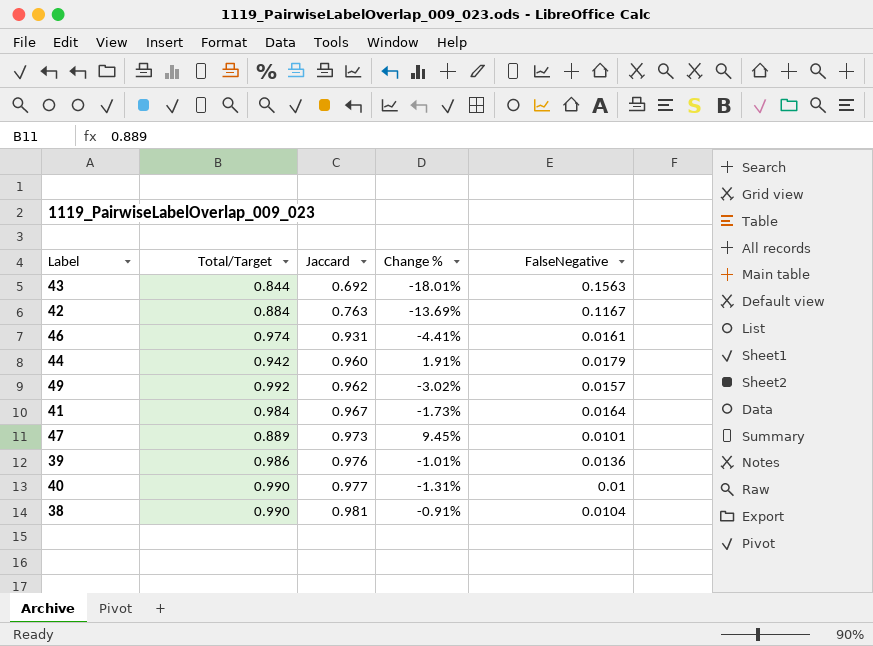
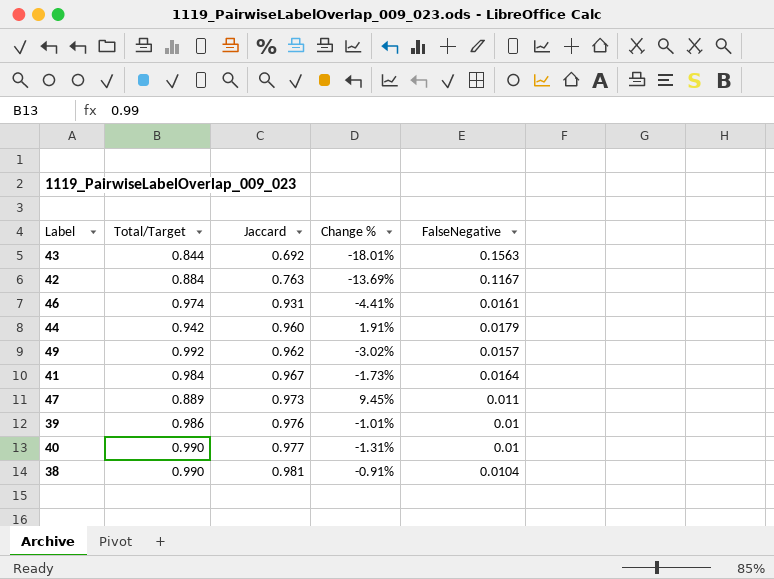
47 | FalseNegative: 0.0101 -> 0.011
39 | FalseNegative: 0.0136 -> 0.01

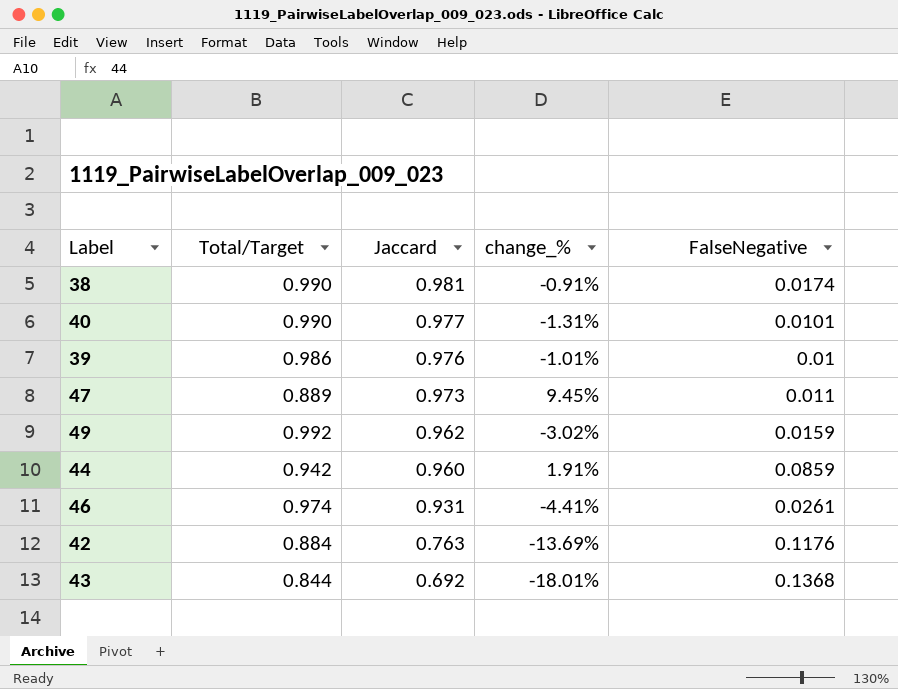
row order: Jaccard ascending -> Jaccard descending
column name: Change % -> change_%
row 41: 0.984 | 0.967 | -1.73% | 0.0164 -> none
38 | FalseNegative: 0.0104 -> 0.0174
40 | FalseNegative: 0.01 -> 0.0101
49 | FalseNegative: 0.0157 -> 0.0159
44 | FalseNegative: 0.0179 -> 0.0859
46 | FalseNegative: 0.0161 -> 0.0261
42 | FalseNegative: 0.1167 -> 0.1176
43 | FalseNegative: 0.1563 -> 0.1368

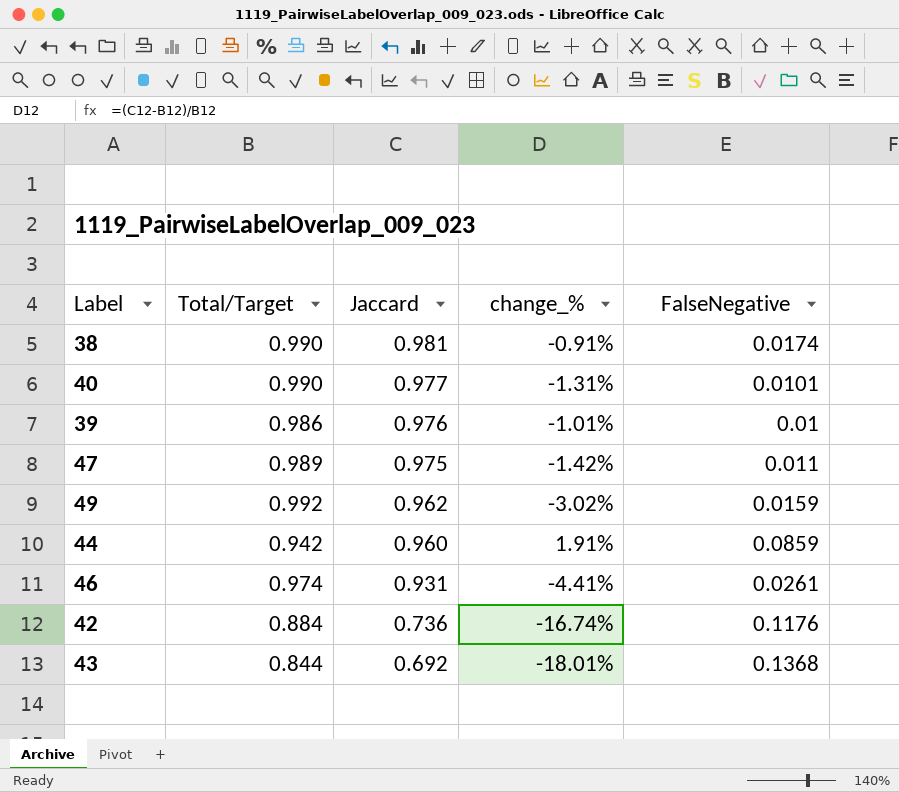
47 | Total/Target: 0.889 -> 0.989
47 | Jaccard: 0.973 -> 0.975
47 | change_%: 9.45% -> -1.42%
42 | Jaccard: 0.763 -> 0.736
42 | change_%: -13.69% -> -16.74%

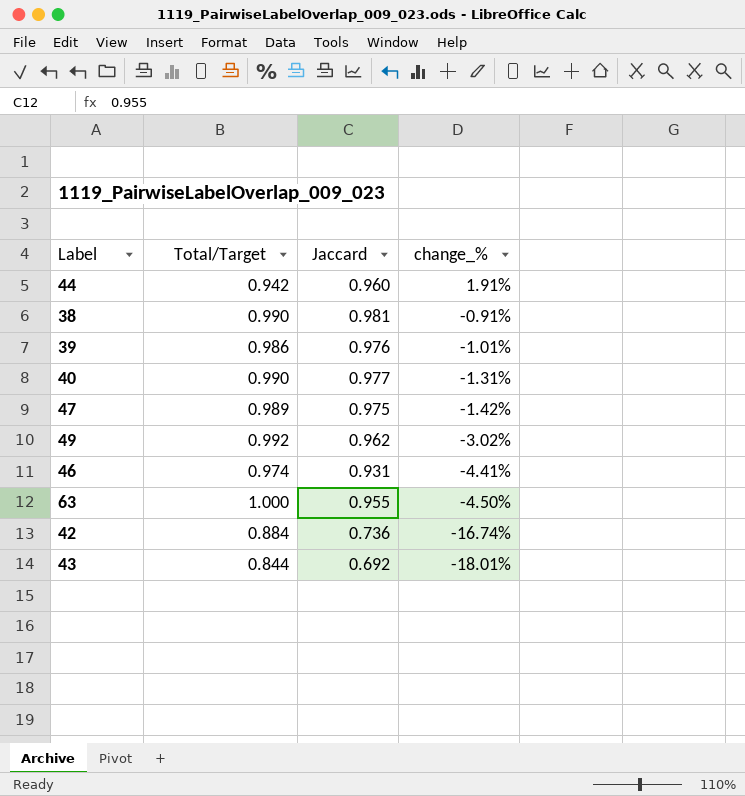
row order: Jaccard descending -> change_% descending
column FalseNegative | position: 5 -> none
row 63: none -> 1.000 | 0.955 | -4.50%

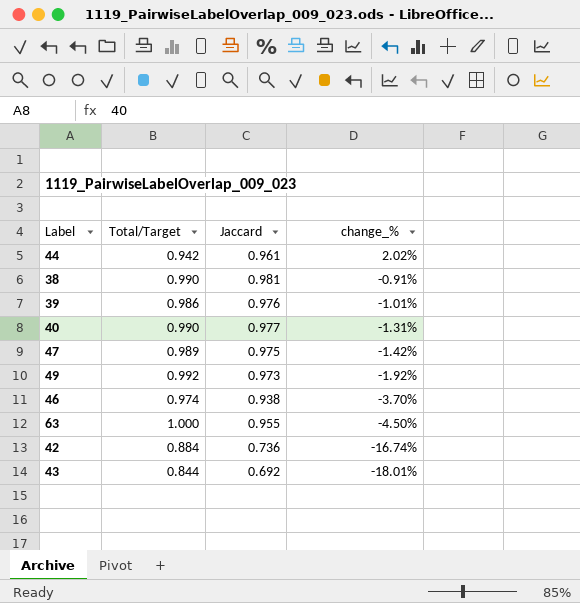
44 | Jaccard: 0.960 -> 0.961
44 | change_%: 1.91% -> 2.02%
49 | Jaccard: 0.962 -> 0.973
49 | change_%: -3.02% -> -1.92%
46 | Jaccard: 0.931 -> 0.938
46 | change_%: -4.41% -> -3.70%

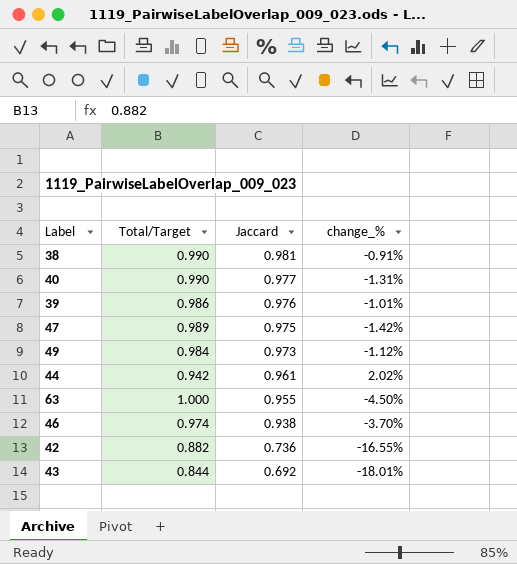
row order: change_% descending -> Jaccard descending
49 | Total/Target: 0.992 -> 0.984
49 | change_%: -1.92% -> -1.12%
42 | Total/Target: 0.884 -> 0.882
42 | change_%: -16.74% -> -16.55%

